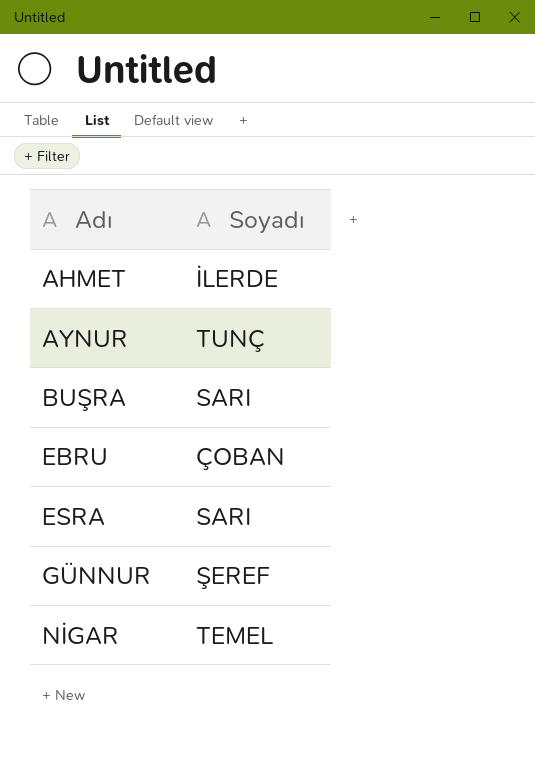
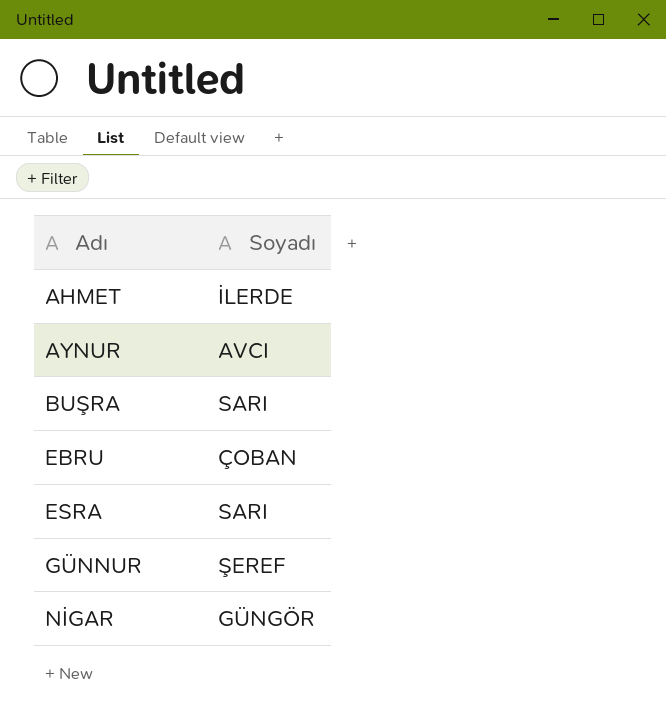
AYNUR | Soyadı: TUNÇ -> AVCI
NİGAR | Soyadı: TEMEL -> GÜNGÖR

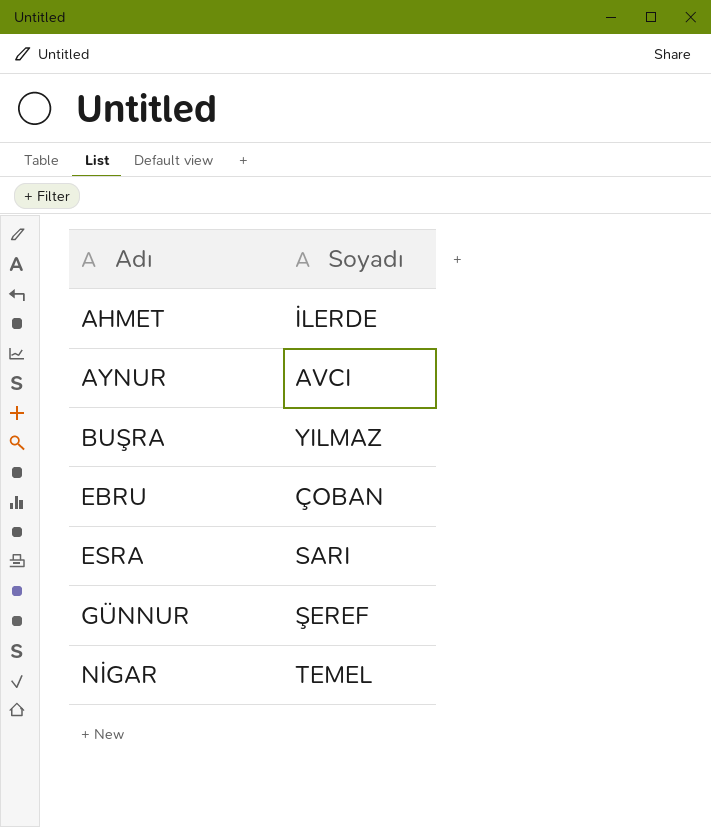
BUŞRA | Soyadı: SARI -> YILMAZ
NİGAR | Soyadı: GÜNGÖR -> TEMEL

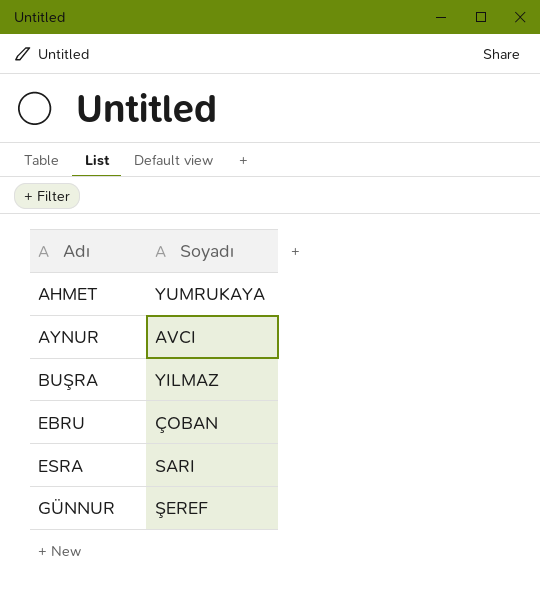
row NİGAR: TEMEL -> none
AHMET | Soyadı: İLERDE -> YUMRUKAYA

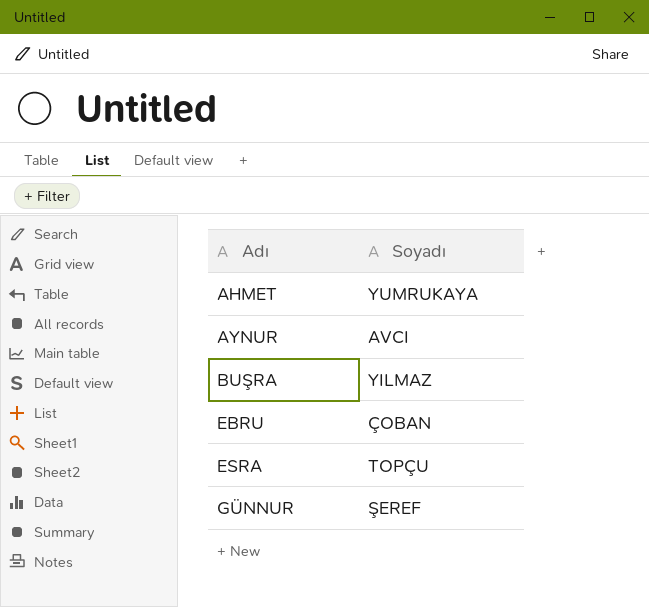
ESRA | Soyadı: SARI -> TOPÇU

